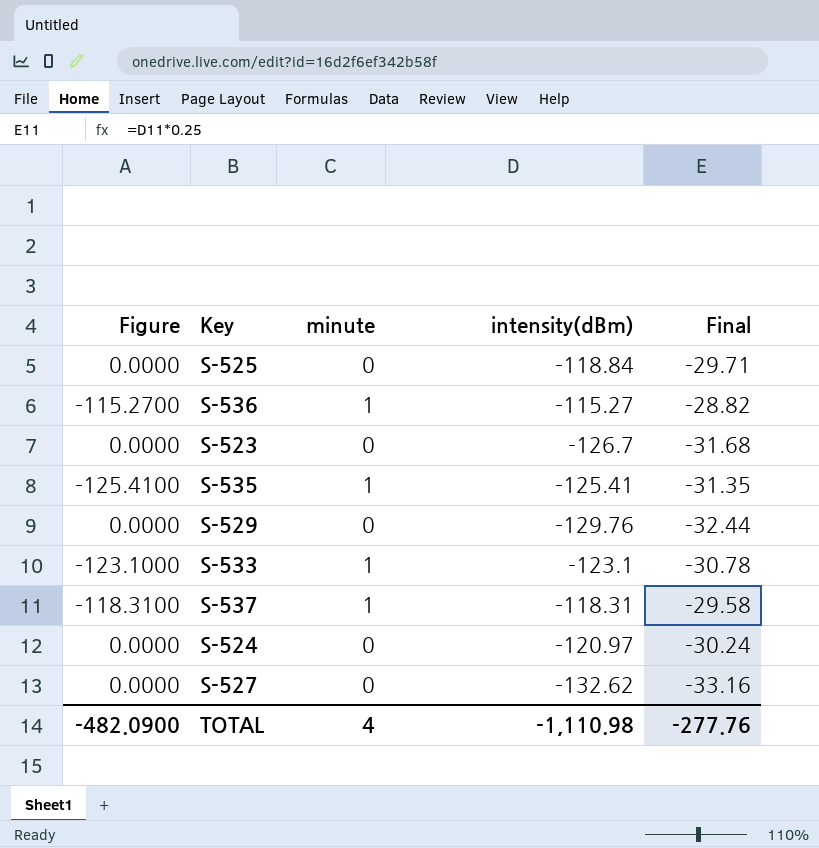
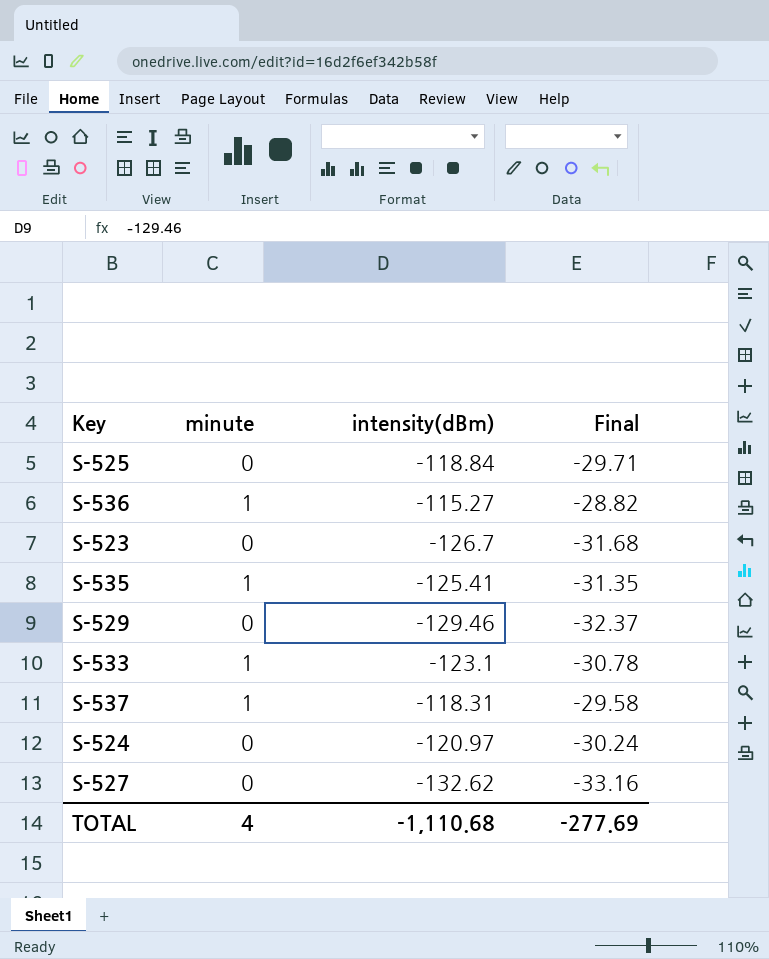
column Figure | formula: [minute] * [intensity(dBm)] -> none
S-529 | intensity(dBm): -129.76 -> -129.46
S-529 | Final: -32.44 -> -32.37
TOTAL | intensity(dBm): -1,110.98 -> -1,110.68
TOTAL | Final: -277.76 -> -277.69

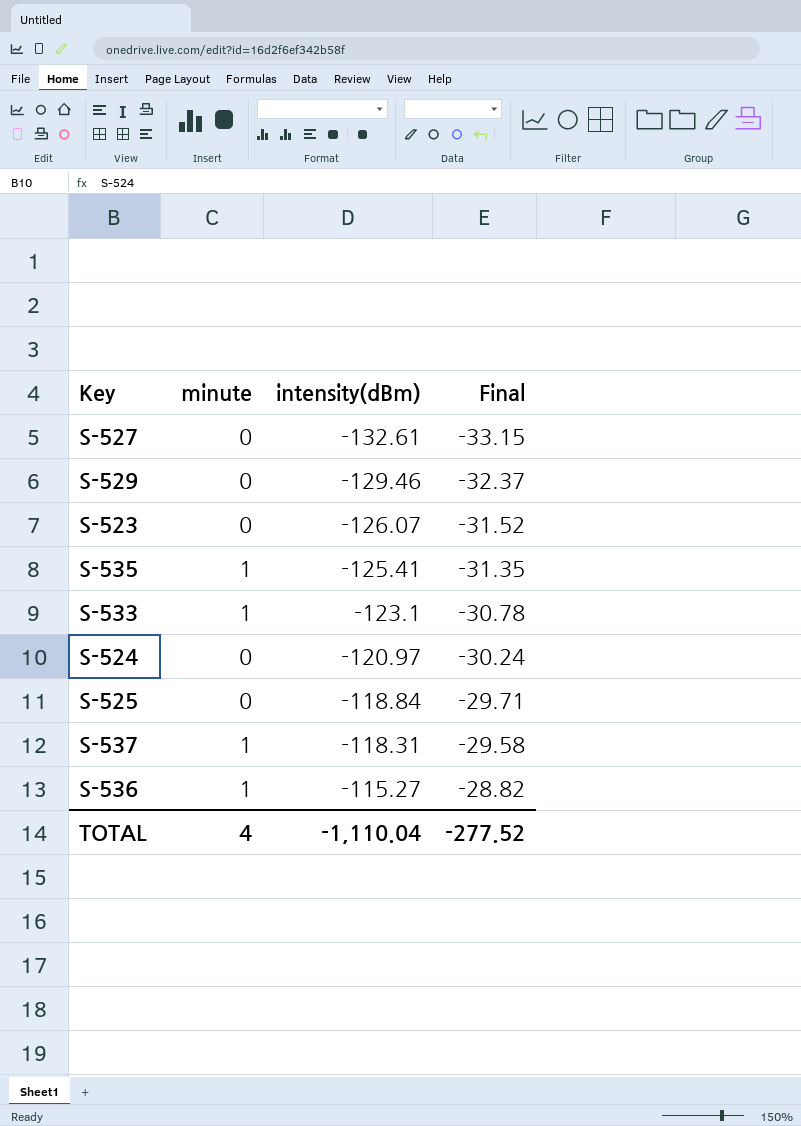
row order: none -> intensity(dBm) ascending
S-527 | intensity(dBm): -132.62 -> -132.61
S-527 | Final: -33.16 -> -33.15
S-523 | intensity(dBm): -126.7 -> -126.07
S-523 | Final: -31.68 -> -31.52
TOTAL | intensity(dBm): -1,110.68 -> -1,110.04
TOTAL | Final: -277.69 -> -277.52

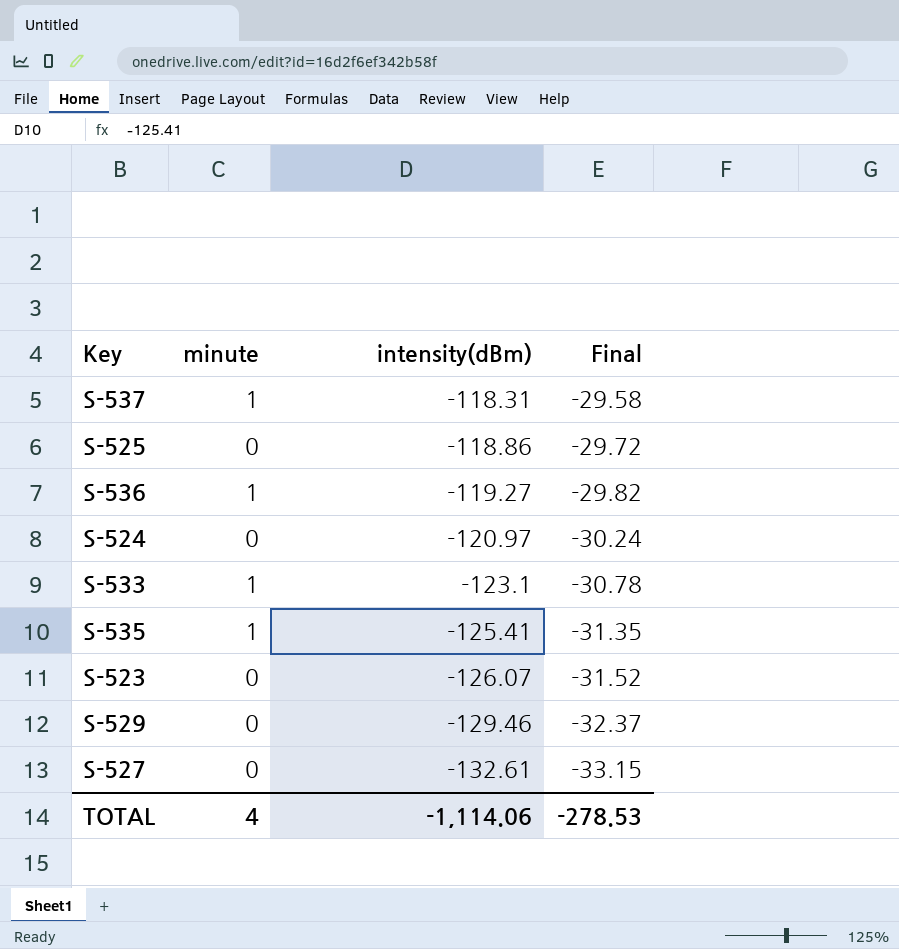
row order: intensity(dBm) ascending -> intensity(dBm) descending
S-525 | intensity(dBm): -118.84 -> -118.86
S-525 | Final: -29.71 -> -29.72
S-536 | intensity(dBm): -115.27 -> -119.27
S-536 | Final: -28.82 -> -29.82
TOTAL | intensity(dBm): -1,110.04 -> -1,114.06
TOTAL | Final: -277.52 -> -278.53

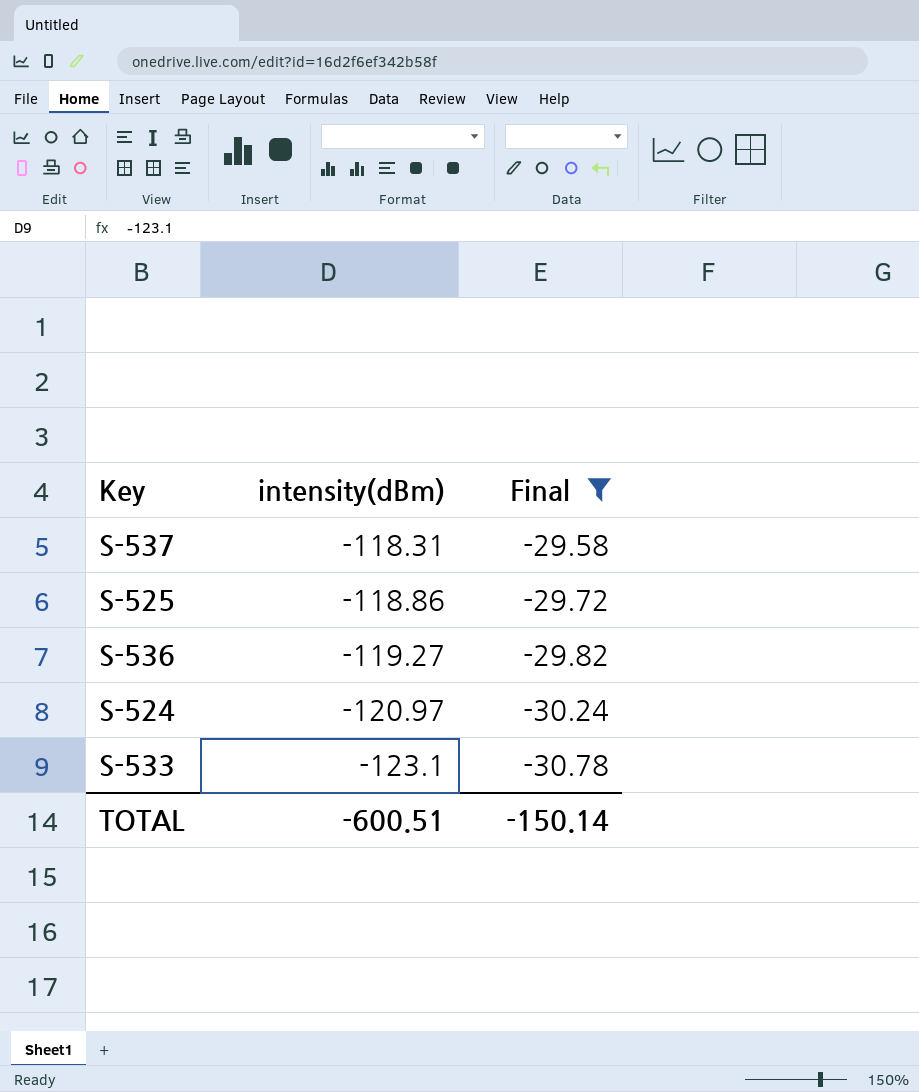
filter: none -> Final >= -30.78
column minute | position: 2 -> none
TOTAL | intensity(dBm): -1,114.06 -> -600.51
TOTAL | Final: -278.53 -> -150.14

